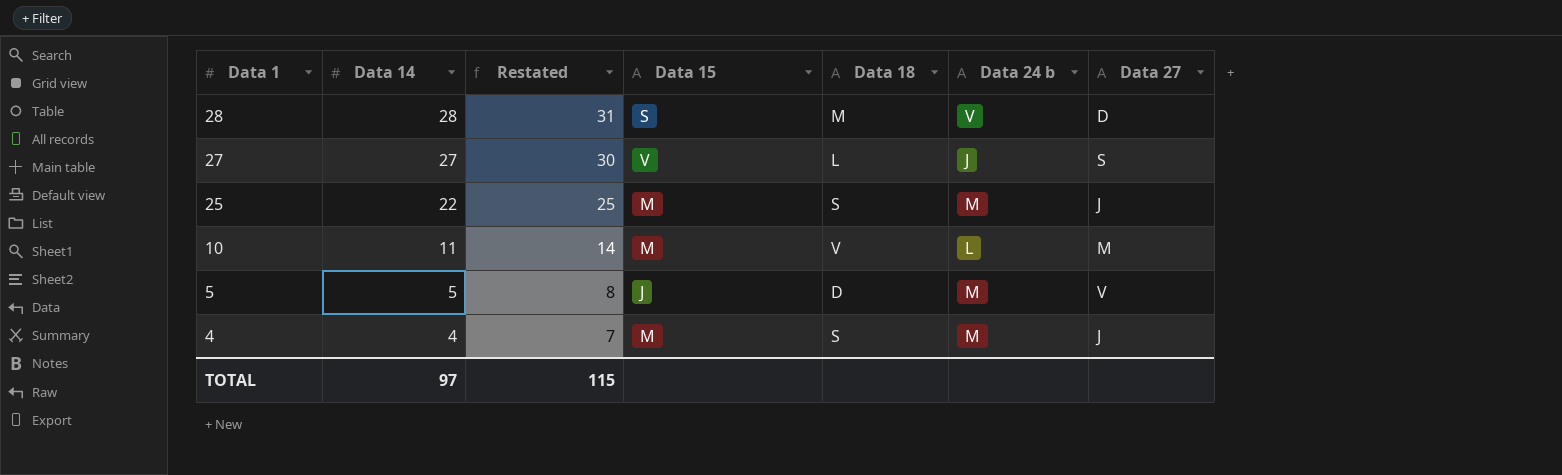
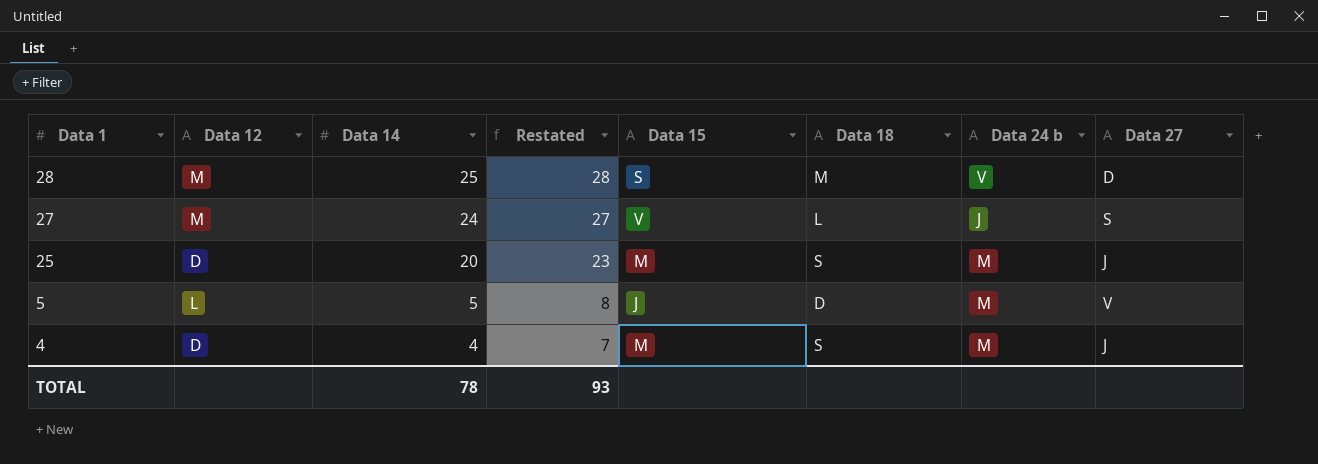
column Data 12 | position: none -> 2
row 10: 11 | 14 | M | V | L | M -> none
28 | Data 14: 28 -> 25
28 | Restated: 31 -> 28
27 | Data 14: 27 -> 24
27 | Restated: 30 -> 27
25 | Data 14: 22 -> 20
25 | Restated: 25 -> 23
TOTAL | Data 14: 97 -> 78
TOTAL | Restated: 115 -> 93

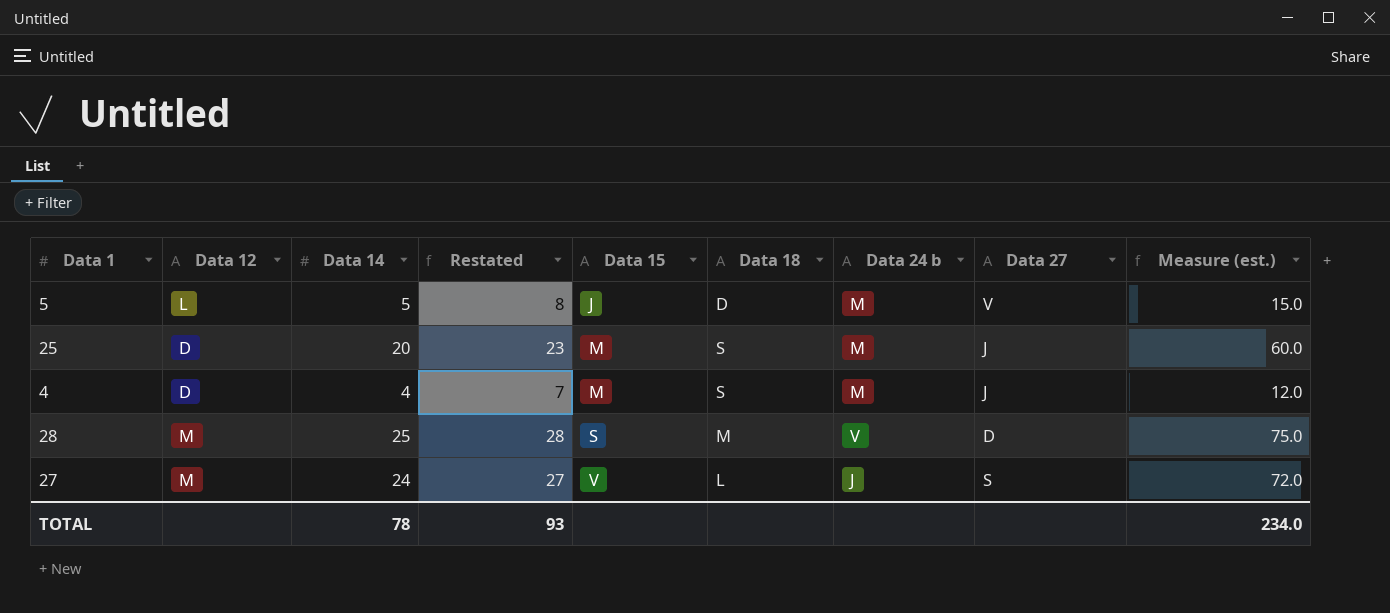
row order: Data 1 descending -> Data 15 ascending
column Measure (est.) | formula: none -> [Data 14] * 3

